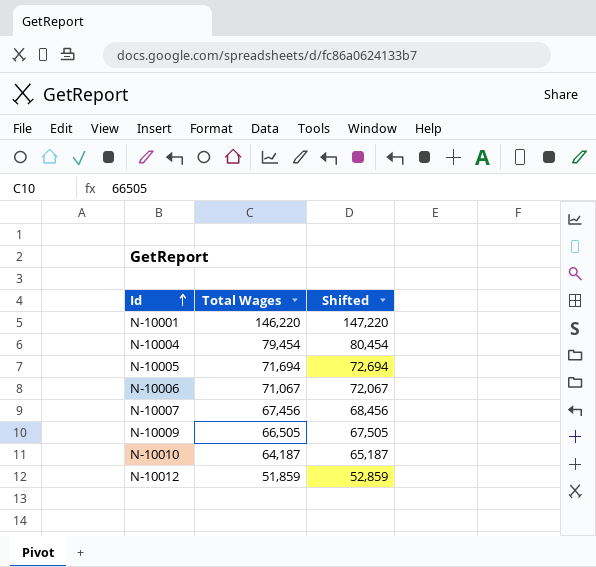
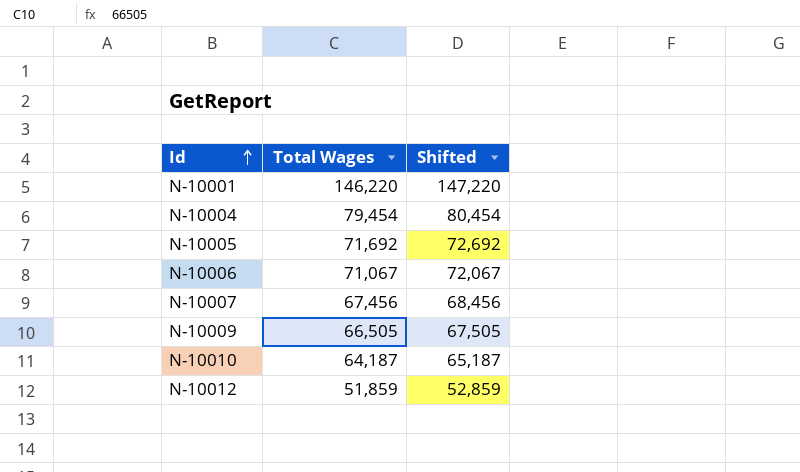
N-10005 | Total Wages: 71,694 -> 71,692
N-10005 | Shifted: 72,694 -> 72,692

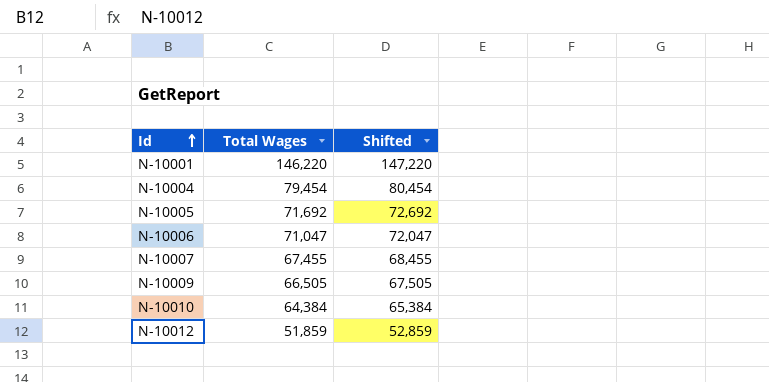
N-10006 | Total Wages: 71,067 -> 71,047
N-10006 | Shifted: 72,067 -> 72,047
N-10007 | Total Wages: 67,456 -> 67,455
N-10007 | Shifted: 68,456 -> 68,455
N-10010 | Total Wages: 64,187 -> 64,384
N-10010 | Shifted: 65,187 -> 65,384

